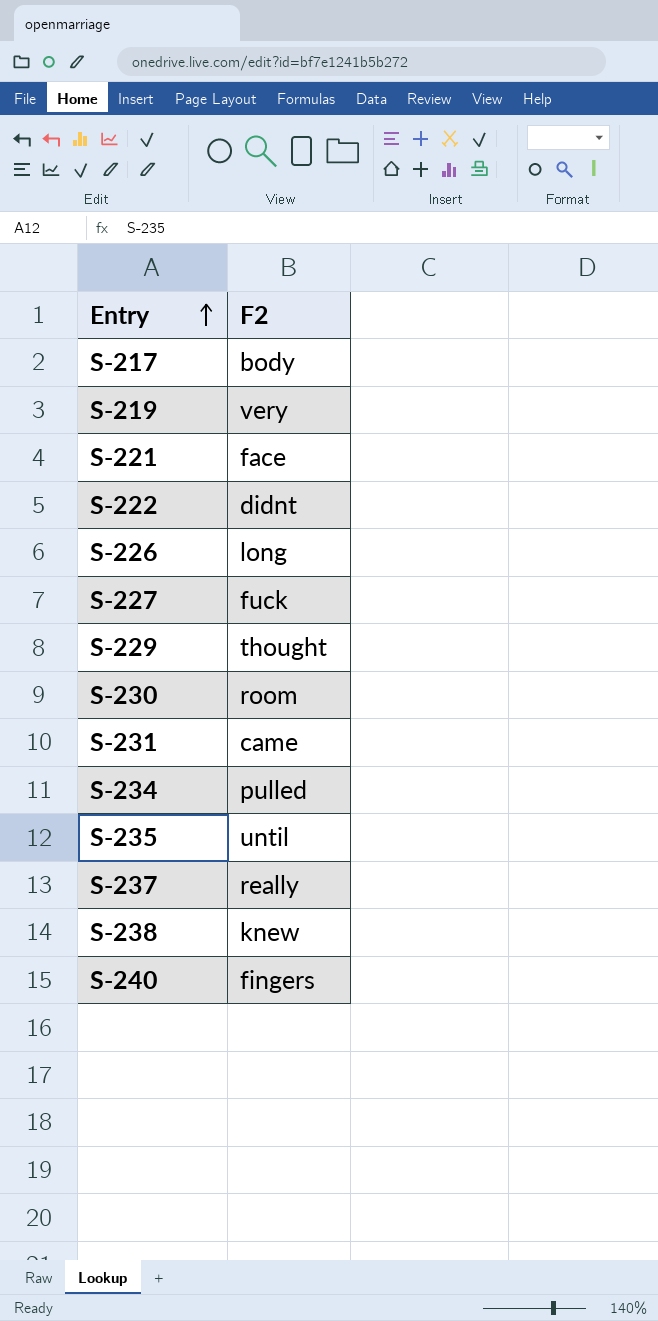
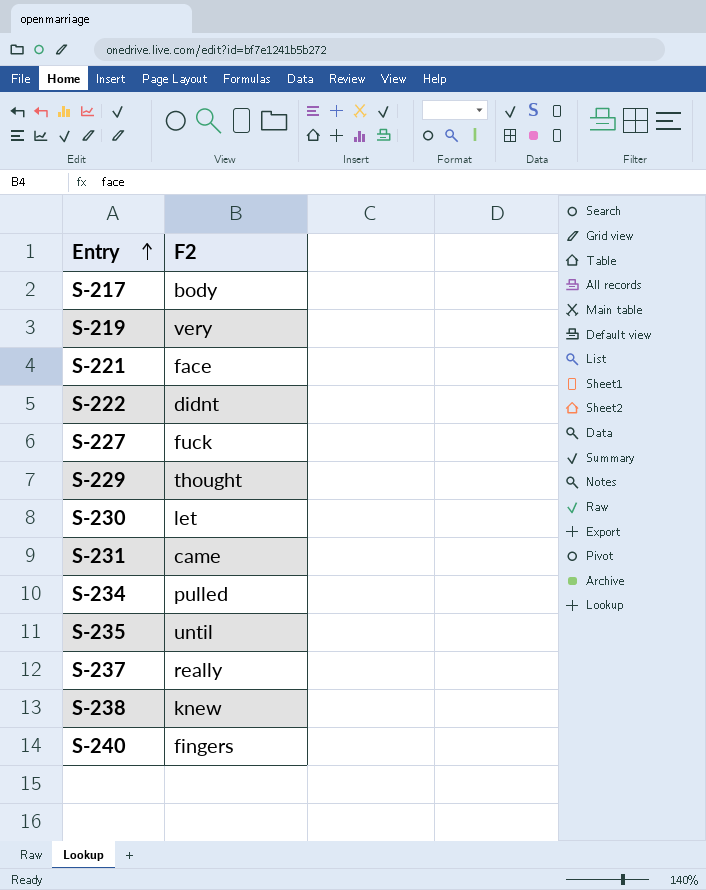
row S-226: long -> none
S-230 | F2: room -> let

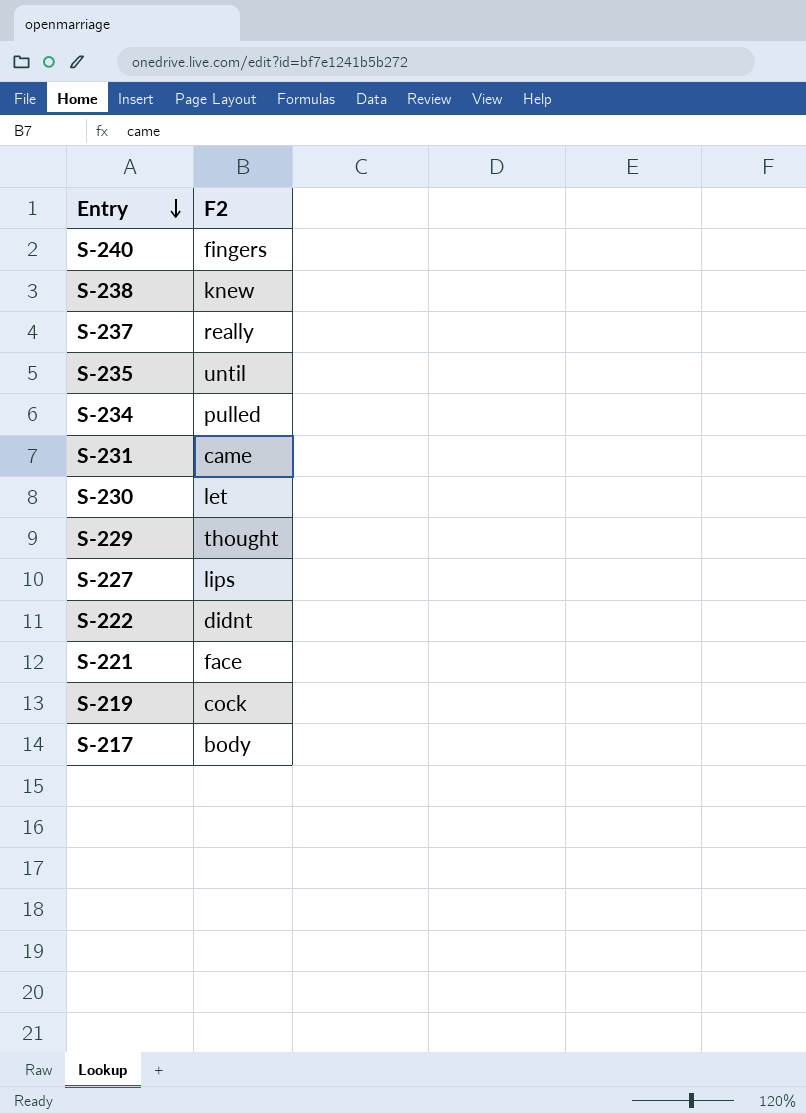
row order: Entry ascending -> Entry descending
S-227 | F2: fuck -> lips
S-219 | F2: very -> cock

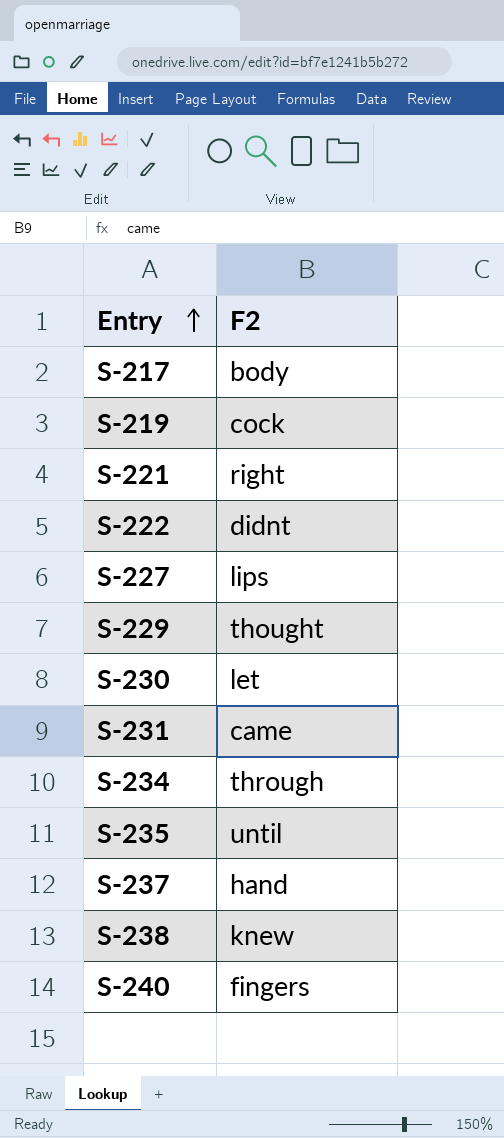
row order: Entry descending -> Entry ascending
S-221 | F2: face -> right
S-234 | F2: pulled -> through
S-237 | F2: really -> hand

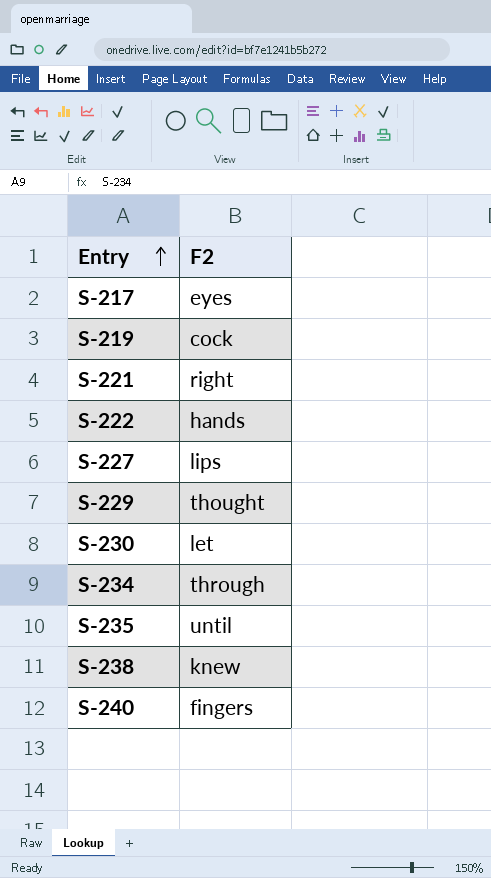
row S-231: came -> none
row S-237: hand -> none
S-217 | F2: body -> eyes
S-222 | F2: didnt -> hands

